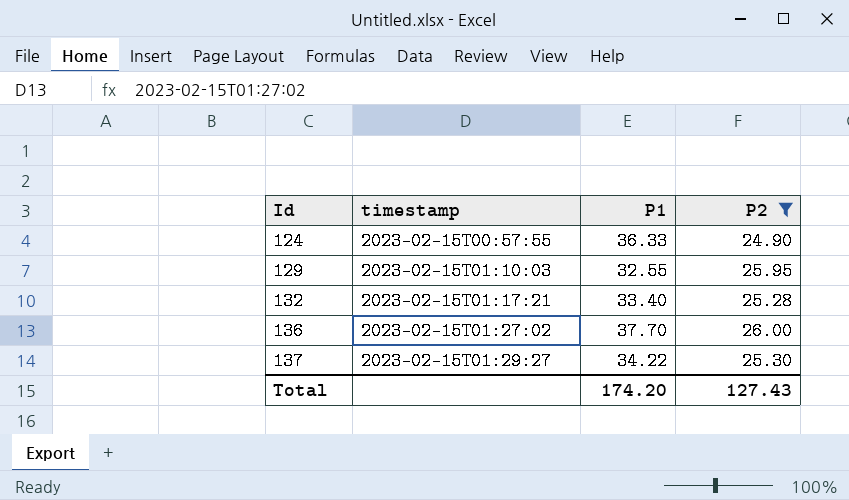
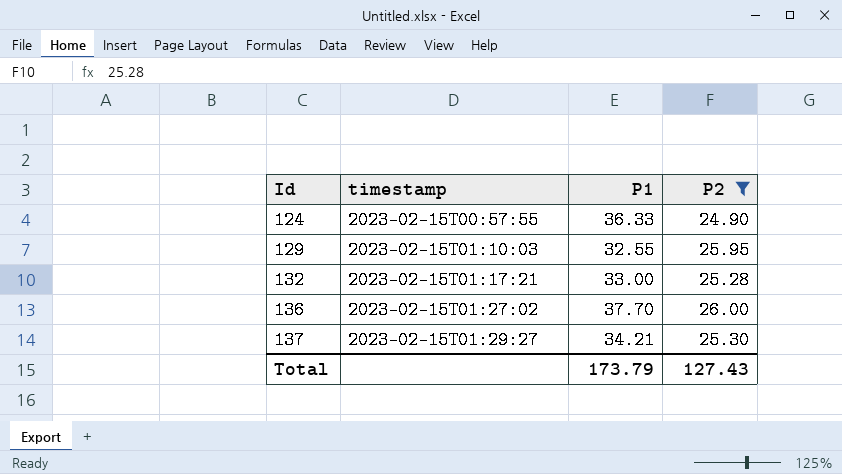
132 | P1: 33.40 -> 33.00
137 | P1: 34.22 -> 34.21
Total | P1: 174.20 -> 173.79

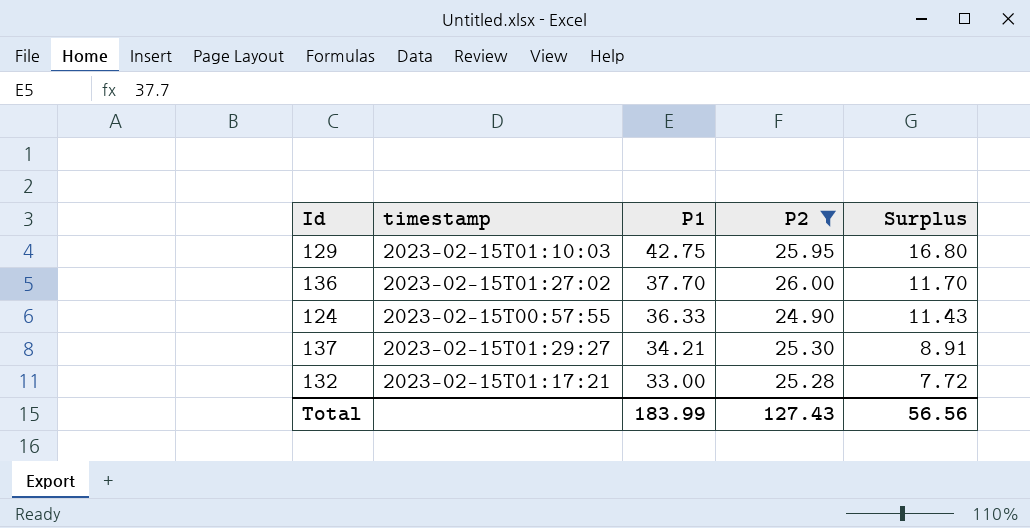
row order: Id ascending -> P1 descending
column Surplus | formula: none -> [P1] - [P2]
129 | P1: 32.55 -> 42.75
Total | P1: 173.79 -> 183.99

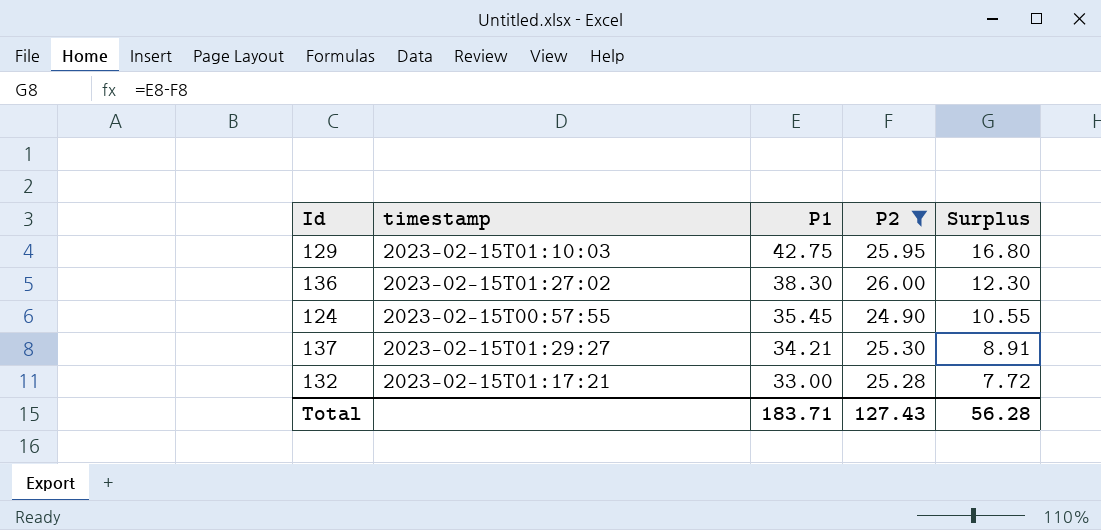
136 | P1: 37.70 -> 38.30
136 | Surplus: 11.70 -> 12.30
124 | P1: 36.33 -> 35.45
124 | Surplus: 11.43 -> 10.55
Total | P1: 183.99 -> 183.71
Total | Surplus: 56.56 -> 56.28

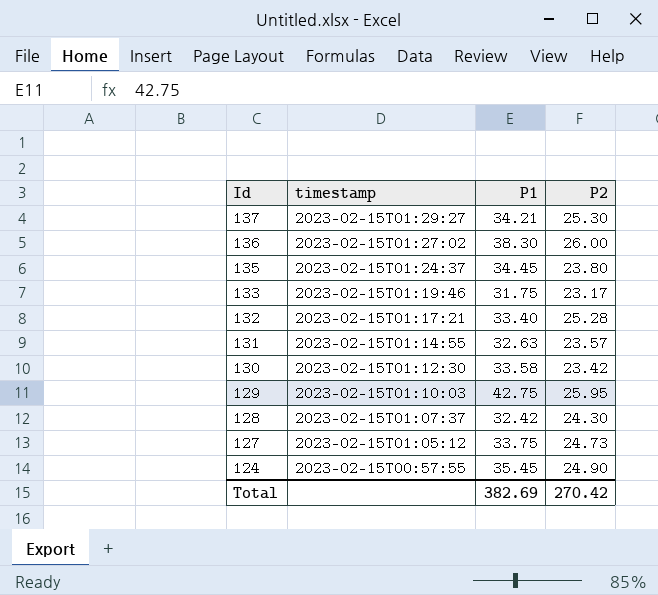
filter: P2 >= 24.90 -> none
row order: P1 descending -> Id descending
column Surplus | formula: [P1] - [P2] -> none
132 | P1: 33.00 -> 33.40
Total | P1: 183.71 -> 382.69
Total | P2: 127.43 -> 270.42

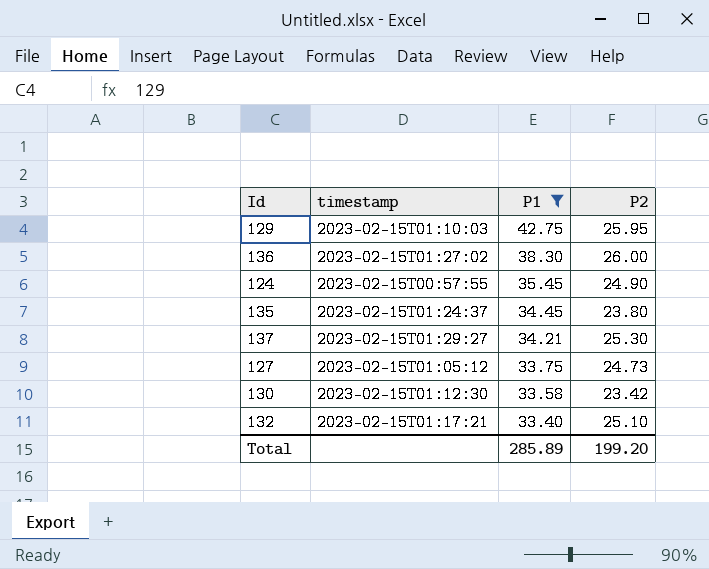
filter: none -> P1 >= 33.40
row order: Id descending -> P1 descending
132 | P2: 25.28 -> 25.10
Total | P1: 382.69 -> 285.89
Total | P2: 270.42 -> 199.20

